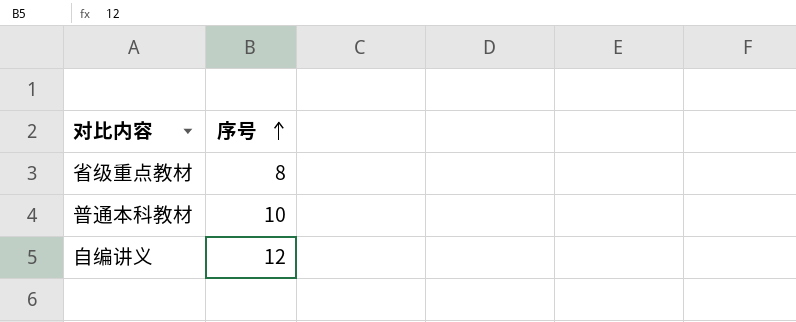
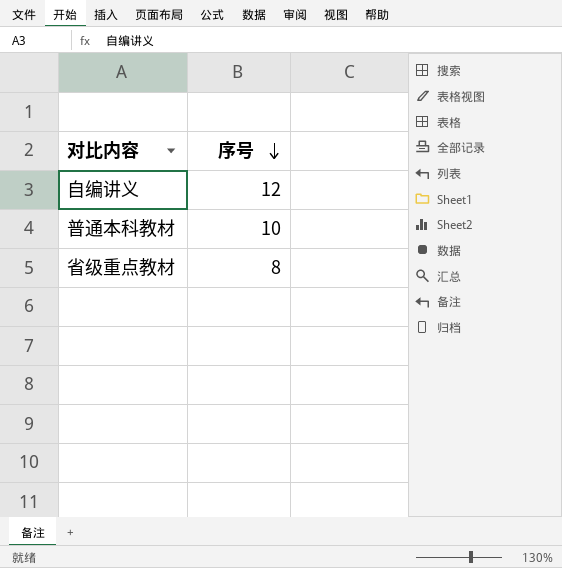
row order: 序号 ascending -> 序号 descending

